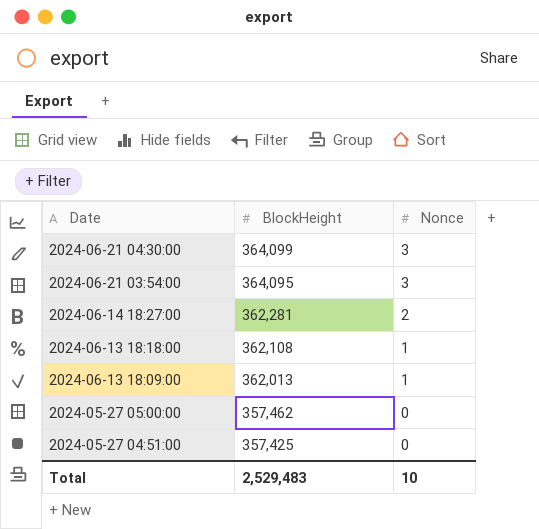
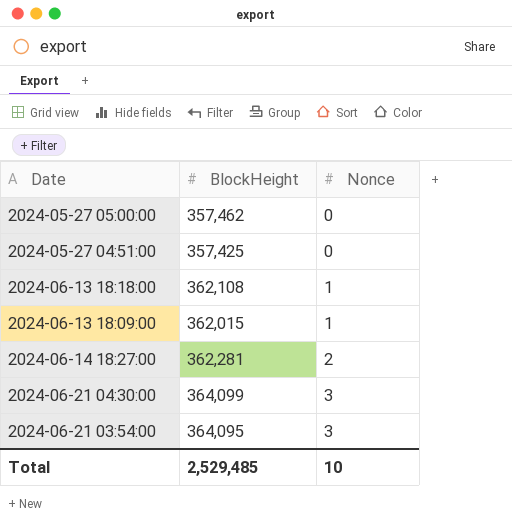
row order: Date descending -> Nonce ascending
2024-06-13 18:09:00 | BlockHeight: 362,013 -> 362,015
Total | BlockHeight: 2,529,483 -> 2,529,485

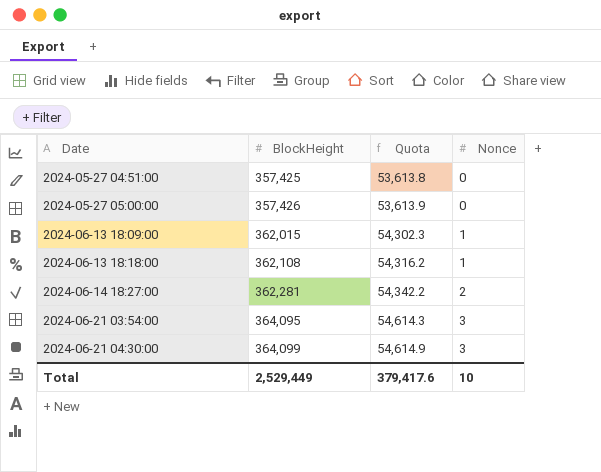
row order: Nonce ascending -> Date ascending
column Quota | formula: none -> [BlockHeight] * 0.15
2024-05-27 05:00:00 | BlockHeight: 357,462 -> 357,426
Total | BlockHeight: 2,529,485 -> 2,529,449

